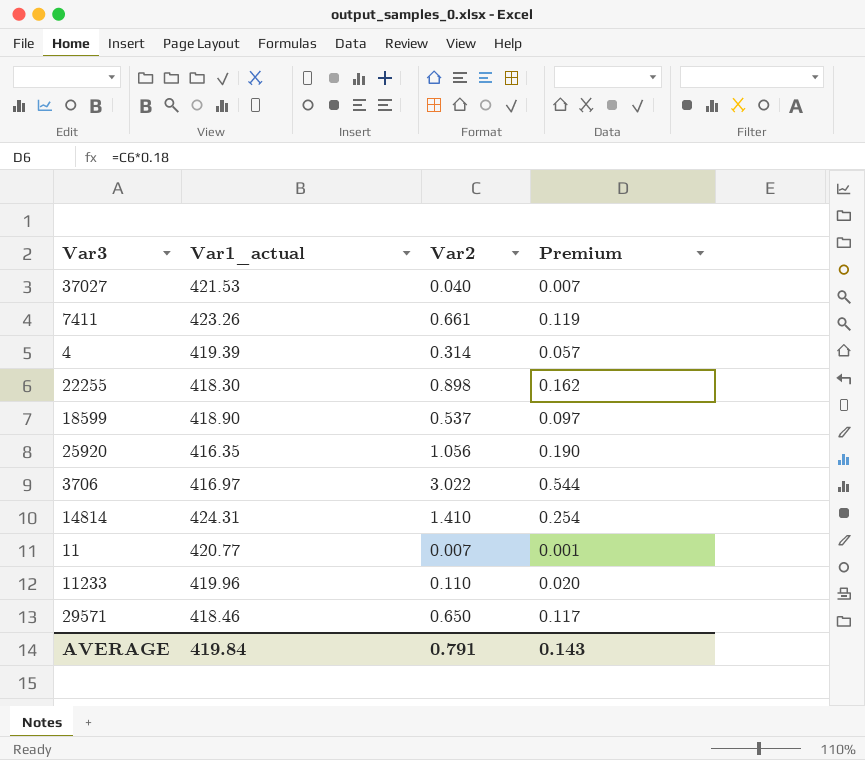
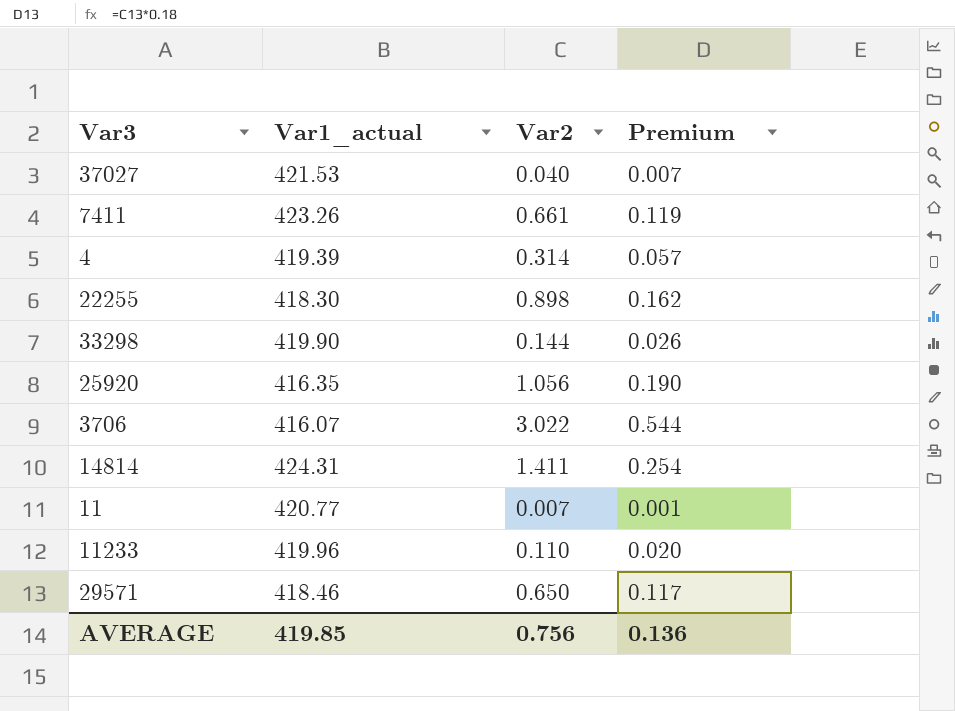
row 18599: 418.90 | 0.537 | 0.097 -> none
row 33298: none -> 419.90 | 0.144 | 0.026
3706 | Var1_actual: 416.97 -> 416.07
14814 | Var2: 1.410 -> 1.411
AVERAGE | Var1_actual: 419.84 -> 419.85
AVERAGE | Var2: 0.791 -> 0.756
AVERAGE | Premium: 0.143 -> 0.136

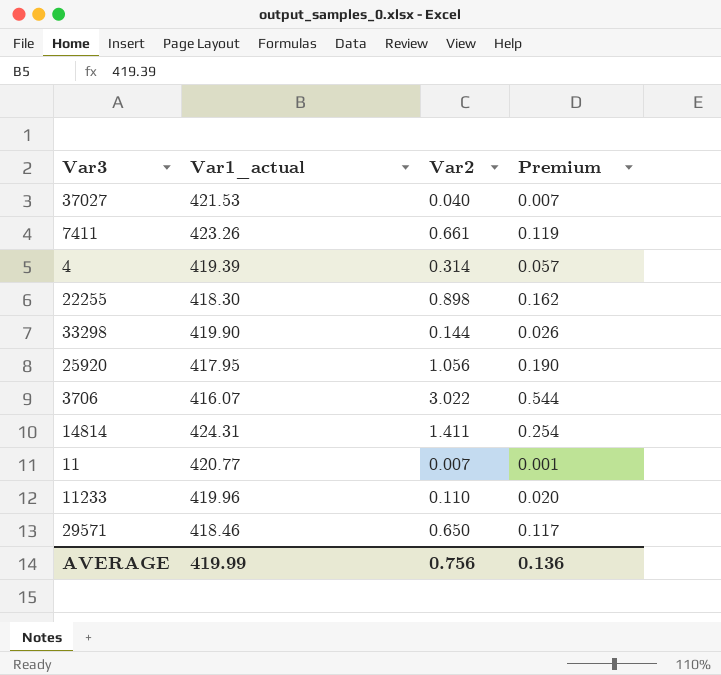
25920 | Var1_actual: 416.35 -> 417.95
AVERAGE | Var1_actual: 419.85 -> 419.99

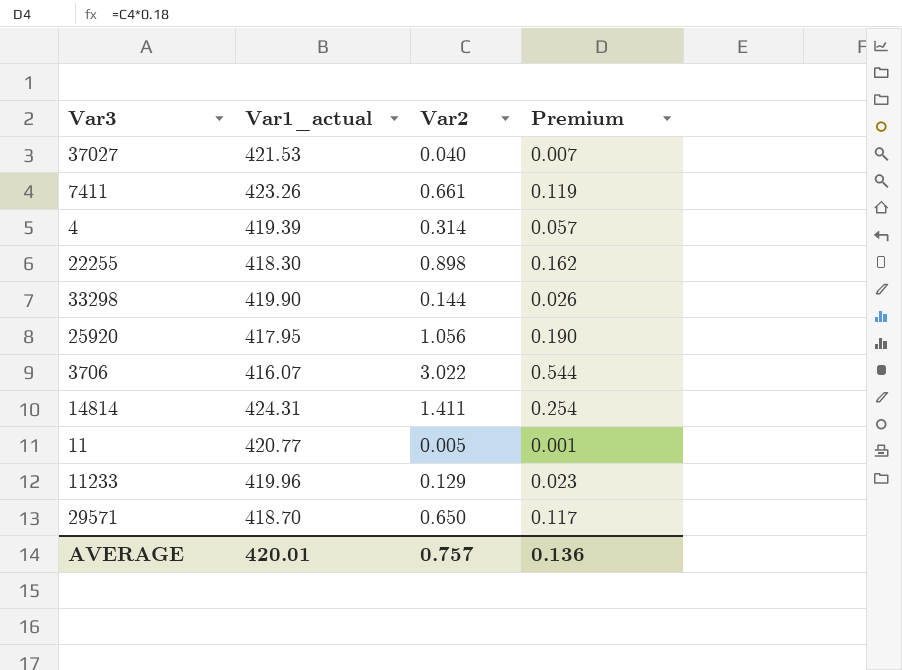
11 | Var2: 0.007 -> 0.005
11233 | Var2: 0.110 -> 0.129
11233 | Premium: 0.020 -> 0.023
29571 | Var1_actual: 418.46 -> 418.70
AVERAGE | Var1_actual: 419.99 -> 420.01
AVERAGE | Var2: 0.756 -> 0.757

